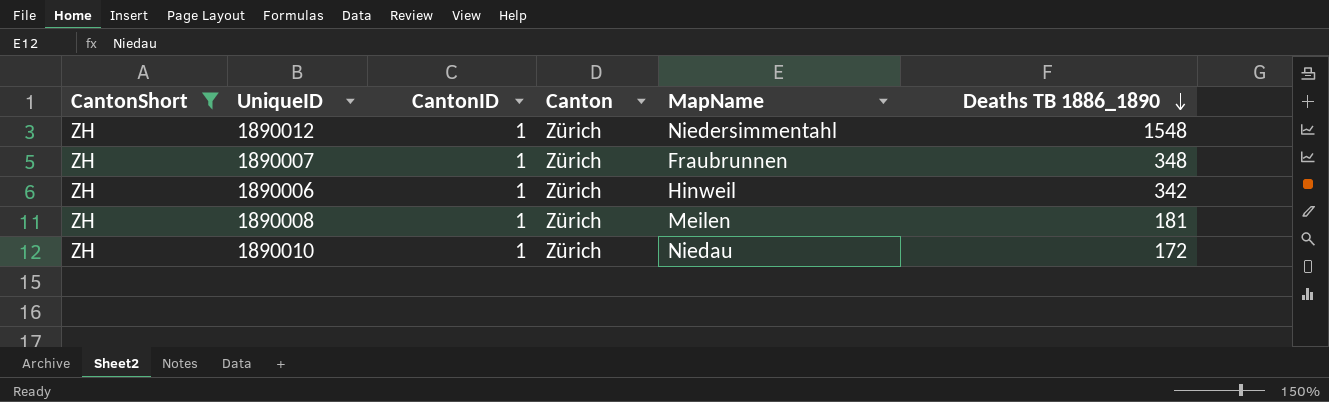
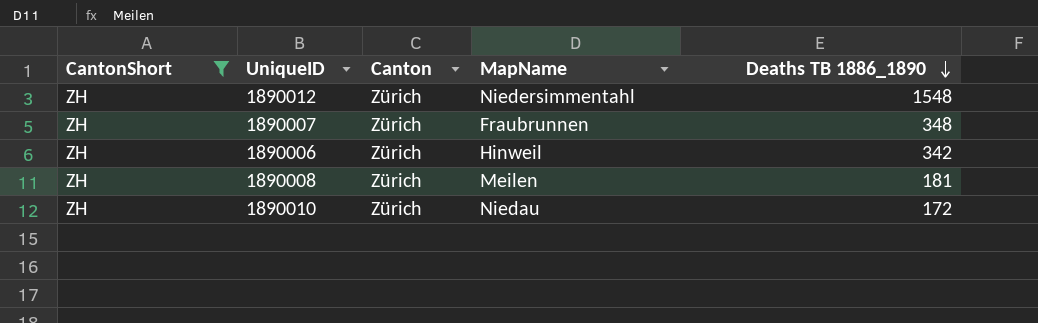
column CantonID | position: 3 -> none

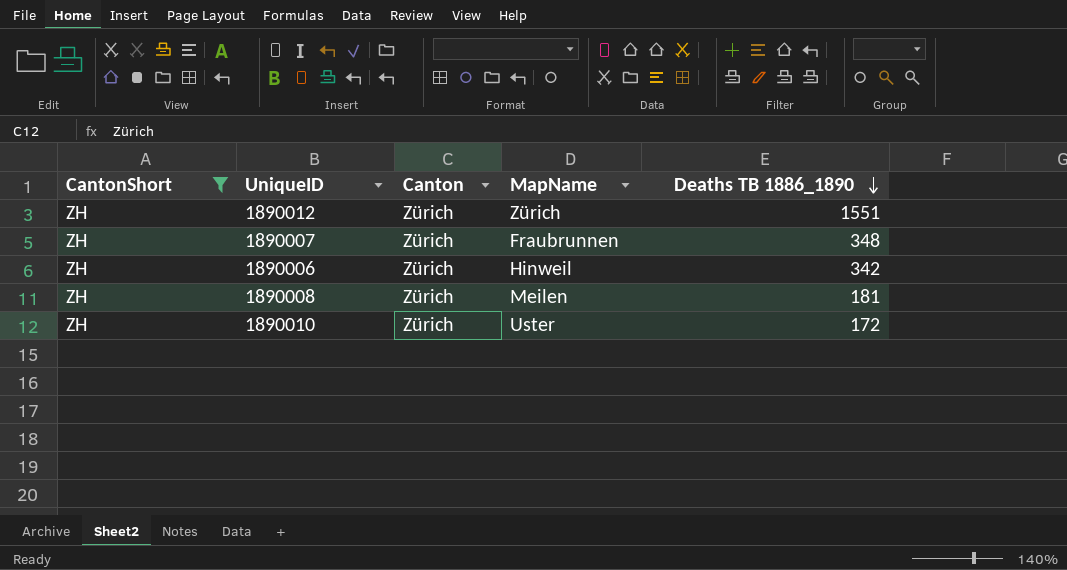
1890012 | MapName: Niedersimmentahl -> Zürich
1890012 | Deaths TB 1886_1890: 1548 -> 1551
1890010 | MapName: Niedau -> Uster

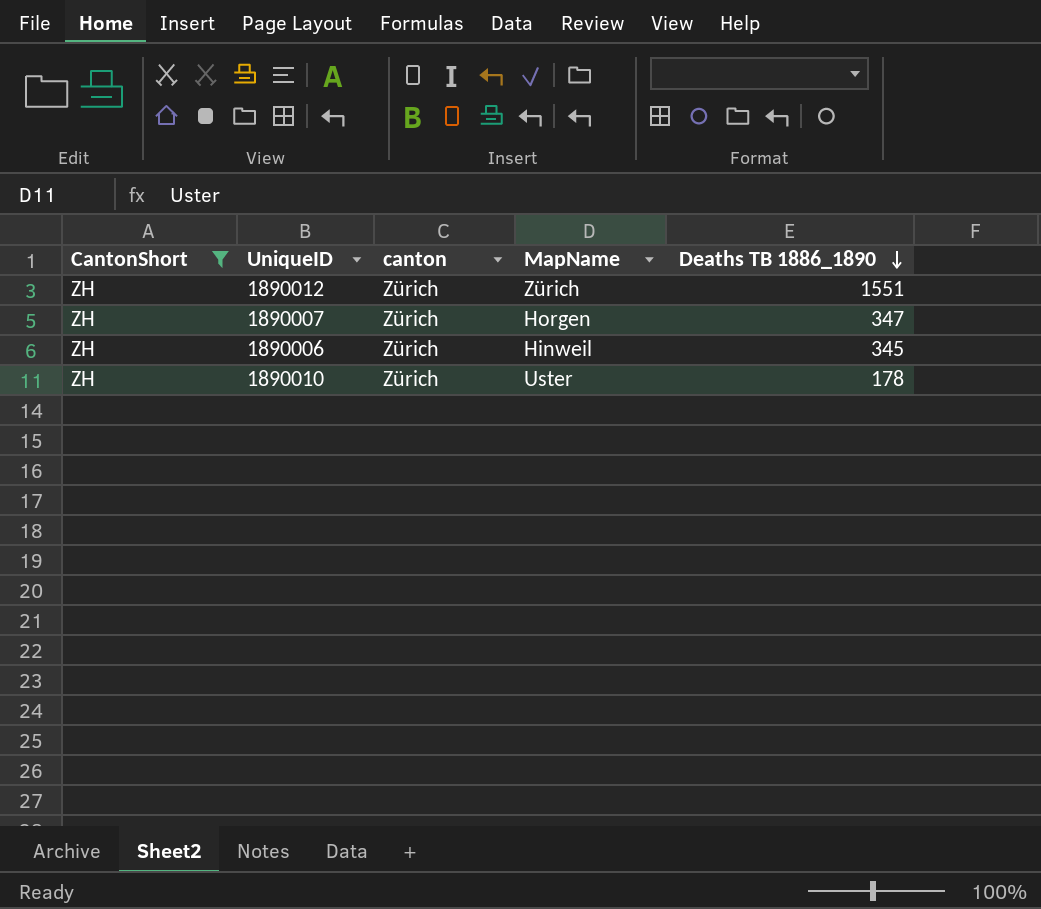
column name: Canton -> canton
row 1890008: ZH | Zürich | Meilen | 181 -> none
1890007 | MapName: Fraubrunnen -> Horgen
1890007 | Deaths TB 1886_1890: 348 -> 347
1890006 | Deaths TB 1886_1890: 342 -> 345
1890010 | Deaths TB 1886_1890: 172 -> 178

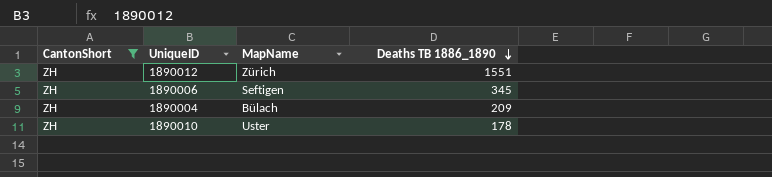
column canton | position: 3 -> none
row 1890007: ZH | Zürich | Horgen | 347 -> none
1890006 | MapName: Hinweil -> Seftigen
row 1890004: none -> ZH | Bülach | 209

